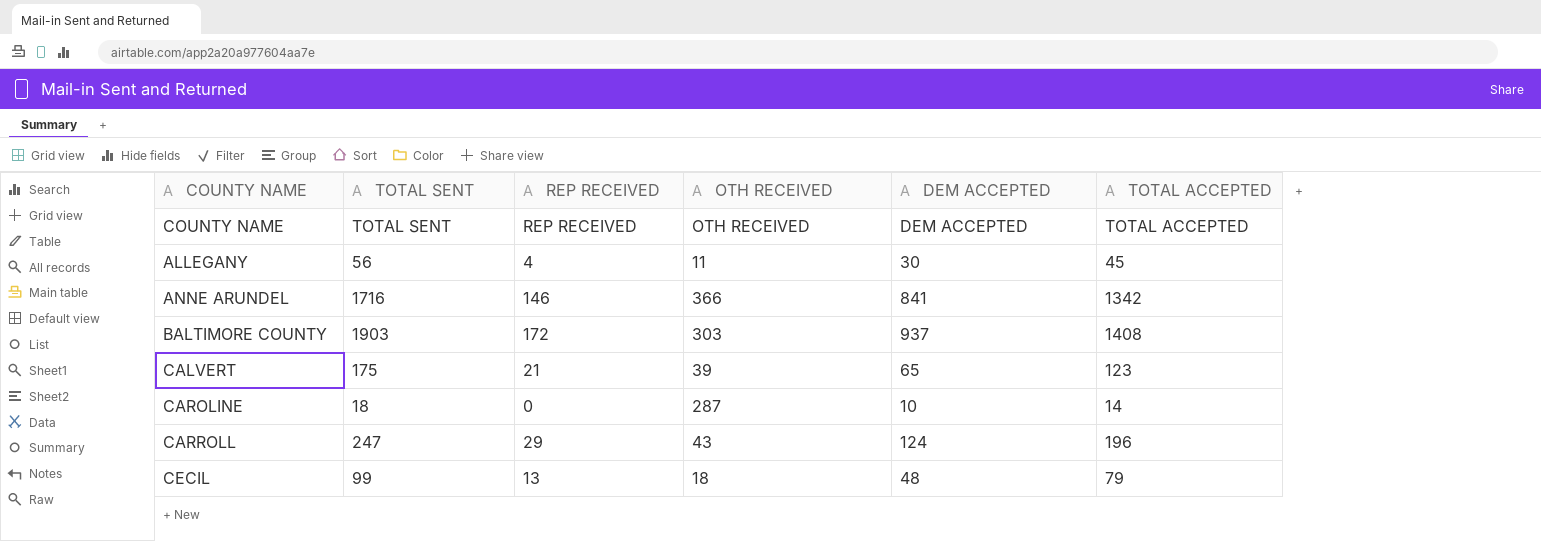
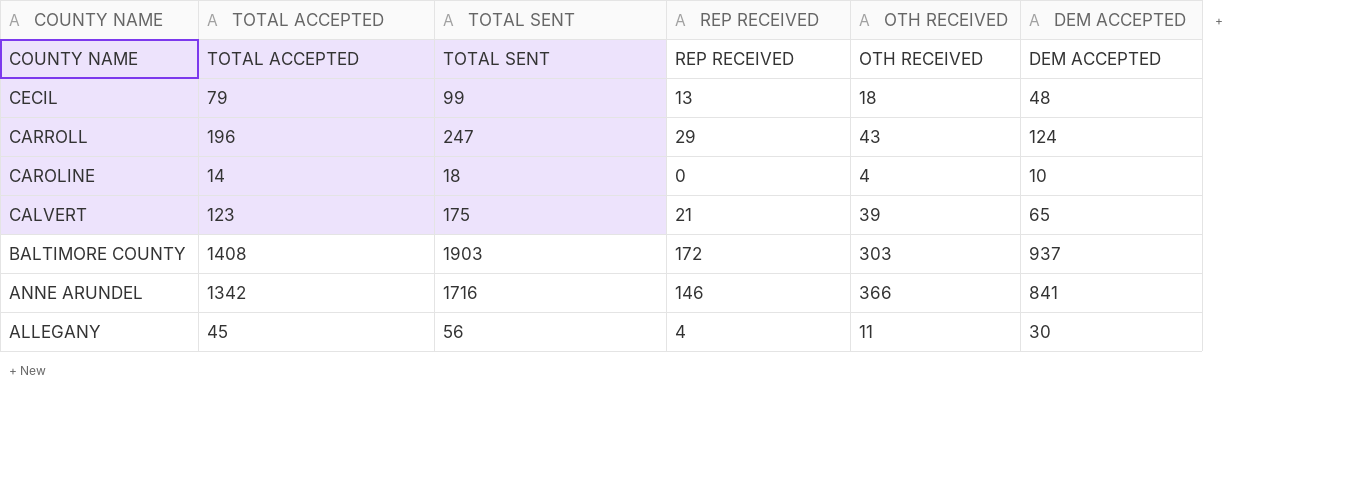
row order: none -> COUNTY NAME descending
column TOTAL ACCEPTED | position: 6 -> 2
CAROLINE | OTH RECEIVED: 287 -> 4

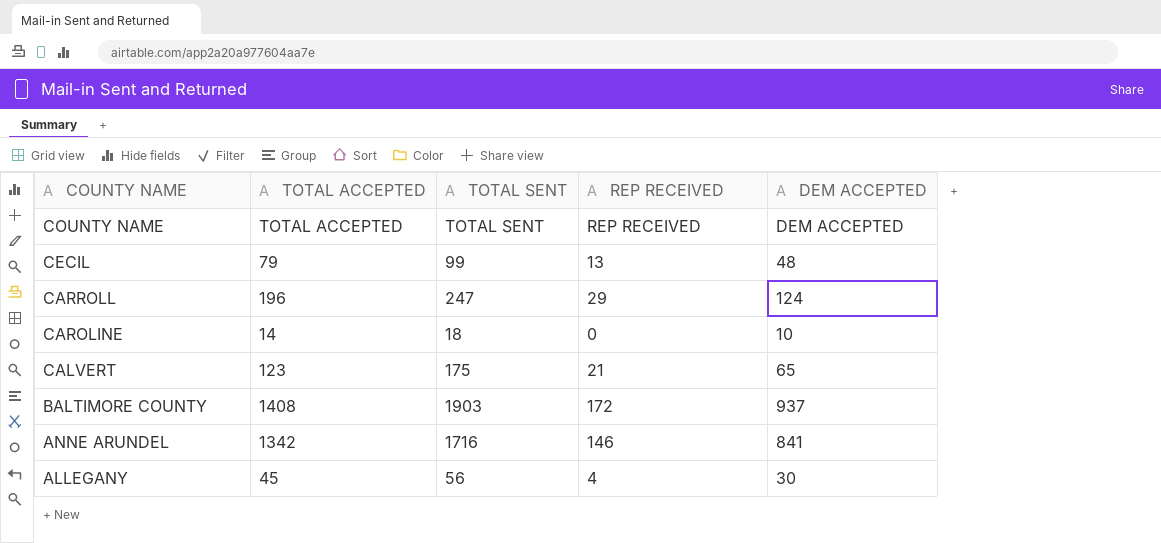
column OTH RECEIVED | position: 5 -> none

